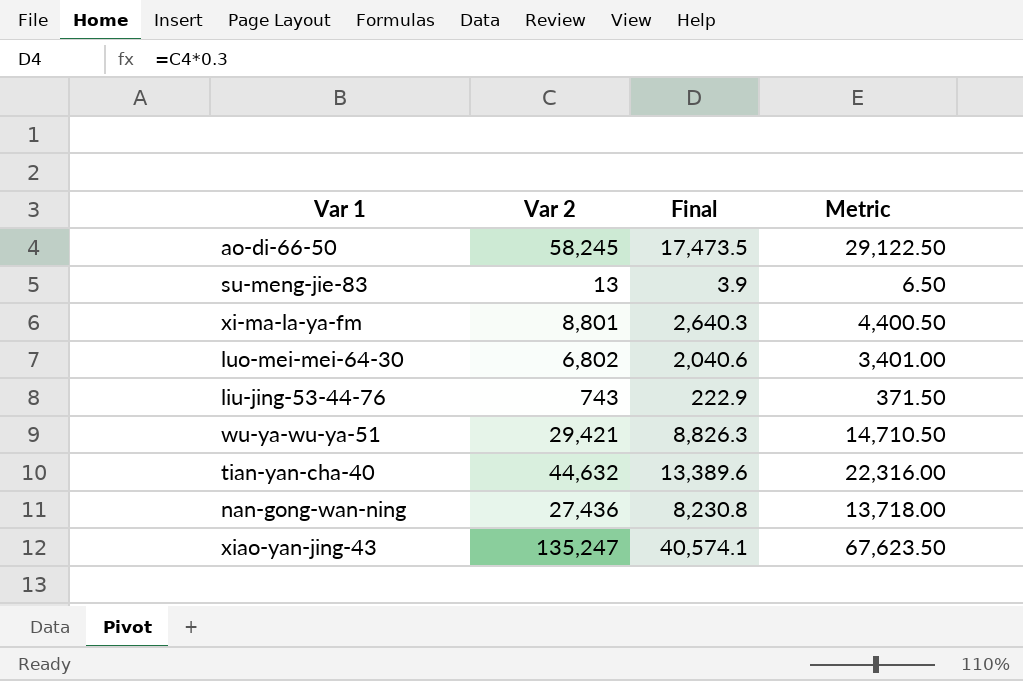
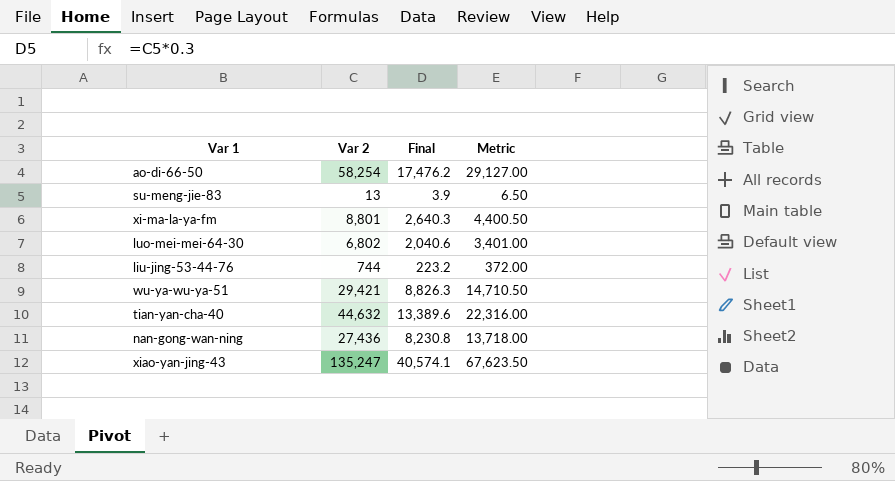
ao-di-66-50 | Var 2: 58,245 -> 58,254
ao-di-66-50 | Final: 17,473.5 -> 17,476.2
ao-di-66-50 | Metric: 29,122.50 -> 29,127.00
liu-jing-53-44-76 | Var 2: 743 -> 744
liu-jing-53-44-76 | Final: 222.9 -> 223.2
liu-jing-53-44-76 | Metric: 371.50 -> 372.00

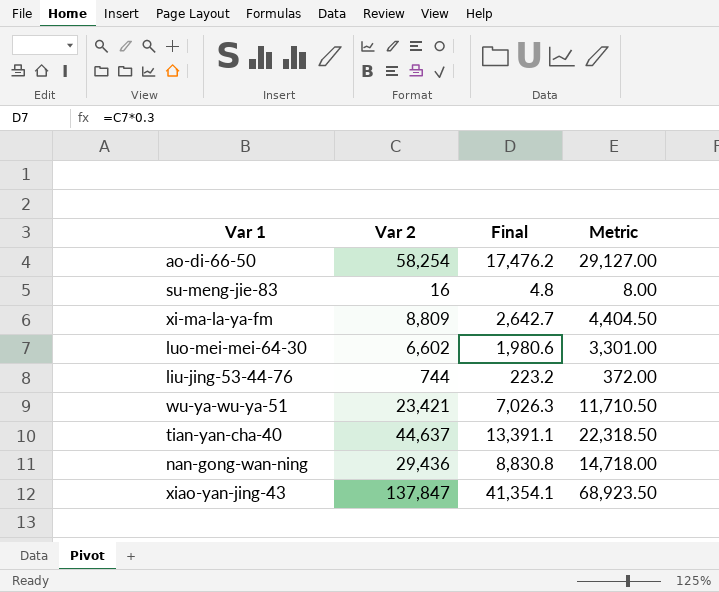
su-meng-jie-83 | Var 2: 13 -> 16
su-meng-jie-83 | Final: 3.9 -> 4.8
su-meng-jie-83 | Metric: 6.50 -> 8.00
xi-ma-la-ya-fm | Var 2: 8,801 -> 8,809
xi-ma-la-ya-fm | Final: 2,640.3 -> 2,642.7
xi-ma-la-ya-fm | Metric: 4,400.50 -> 4,404.50
luo-mei-mei-64-30 | Var 2: 6,802 -> 6,602
luo-mei-mei-64-30 | Final: 2,040.6 -> 1,980.6
luo-mei-mei-64-30 | Metric: 3,401.00 -> 3,301.00
wu-ya-wu-ya-51 | Var 2: 29,421 -> 23,421
wu-ya-wu-ya-51 | Final: 8,826.3 -> 7,026.3
wu-ya-wu-ya-51 | Metric: 14,710.50 -> 11,710.50
tian-yan-cha-40 | Var 2: 44,632 -> 44,637
tian-yan-cha-40 | Final: 13,389.6 -> 13,391.1
tian-yan-cha-40 | Metric: 22,316.00 -> 22,318.50
nan-gong-wan-ning | Var 2: 27,436 -> 29,436
nan-gong-wan-ning | Final: 8,230.8 -> 8,830.8
nan-gong-wan-ning | Metric: 13,718.00 -> 14,718.00
xiao-yan-jing-43 | Var 2: 135,247 -> 137,847
xiao-yan-jing-43 | Final: 40,574.1 -> 41,354.1
xiao-yan-jing-43 | Metric: 67,623.50 -> 68,923.50

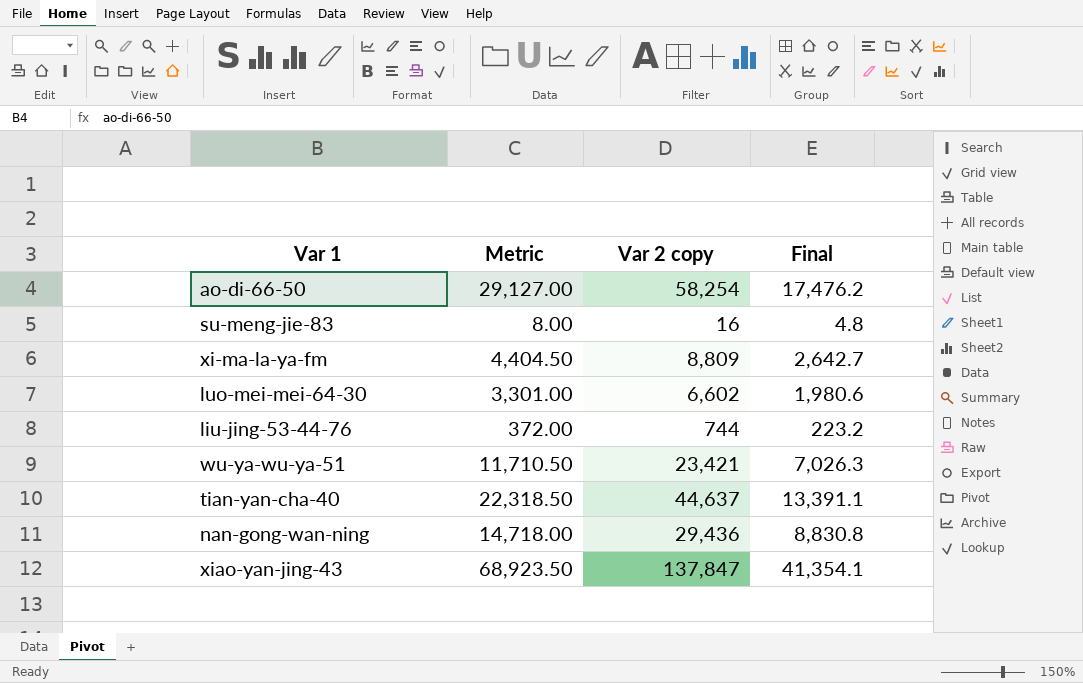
column Metric | position: 4 -> 2
column name: Var 2 -> Var 2 copy

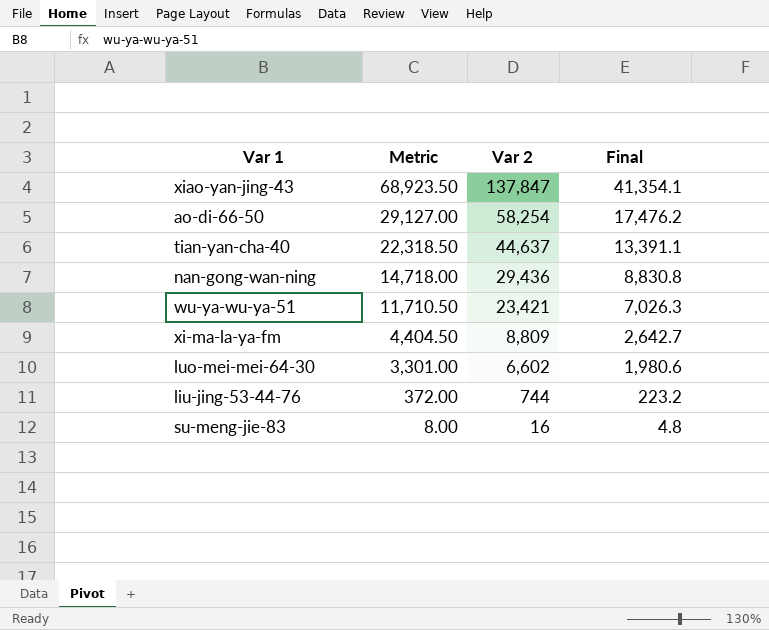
row order: none -> Metric descending
column name: Var 2 copy -> Var 2

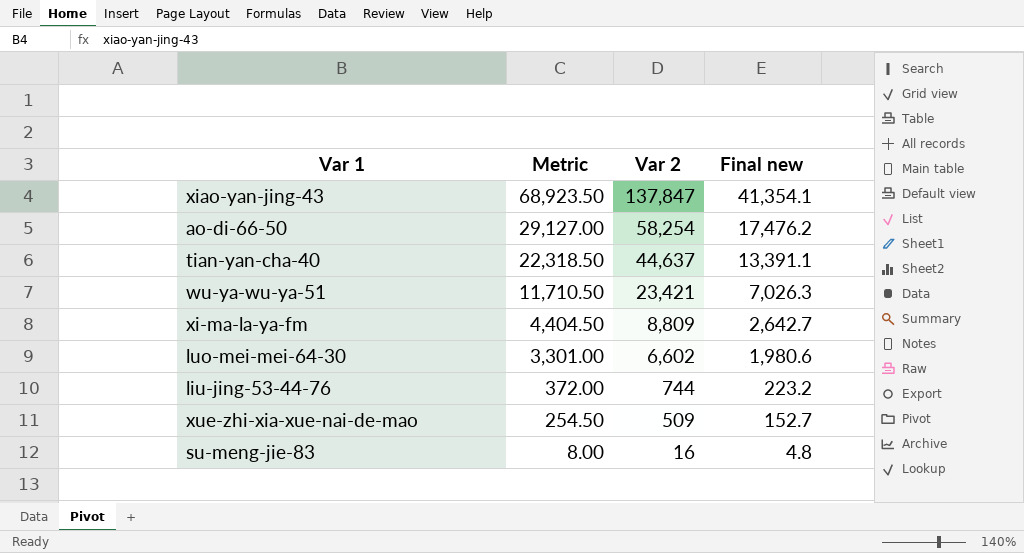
column name: Final -> Final new
row nan-gong-wan-ning: 14,718.00 | 29,436 | 8,830.8 -> none
row xue-zhi-xia-xue-nai-de-mao: none -> 254.50 | 509 | 152.7

